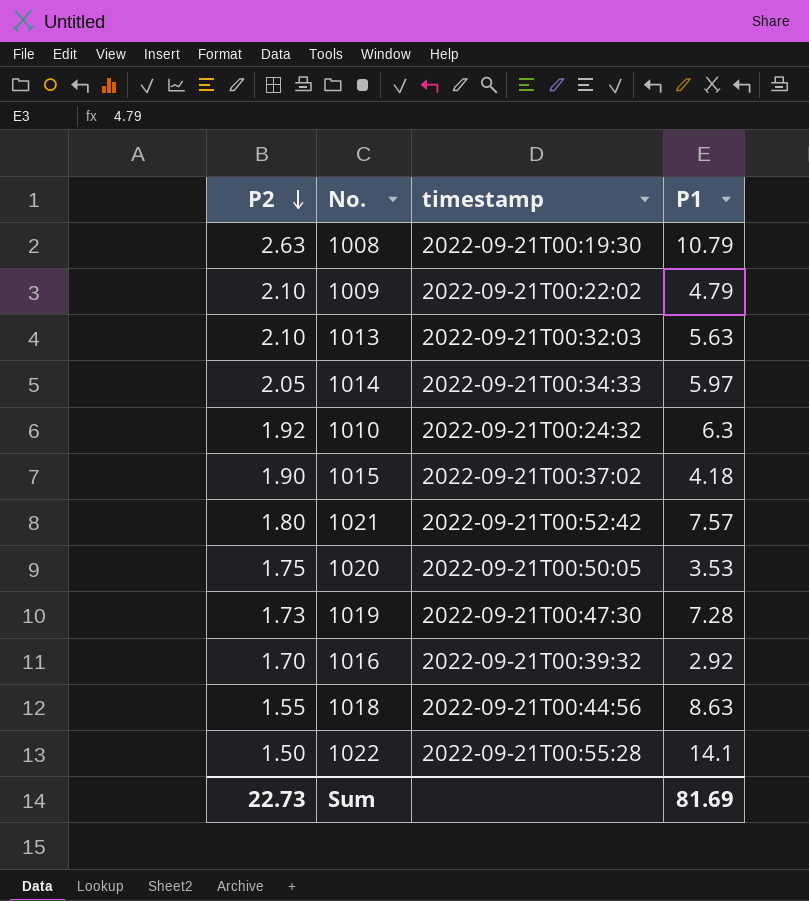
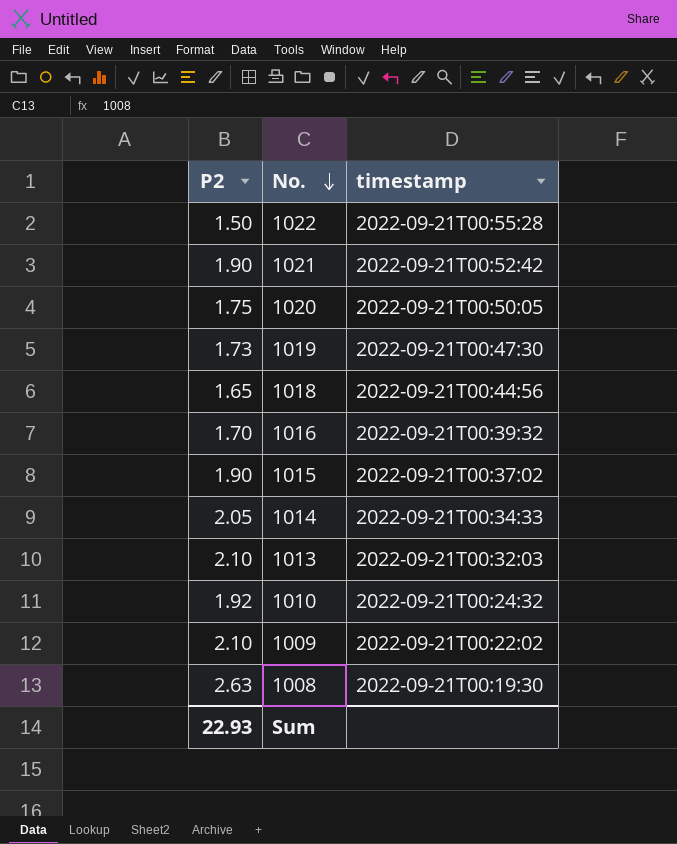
row order: P2 descending -> No. descending
column P1 | position: 4 -> none
1021 | P2: 1.80 -> 1.90
1018 | P2: 1.55 -> 1.65
Sum | P2: 22.73 -> 22.93

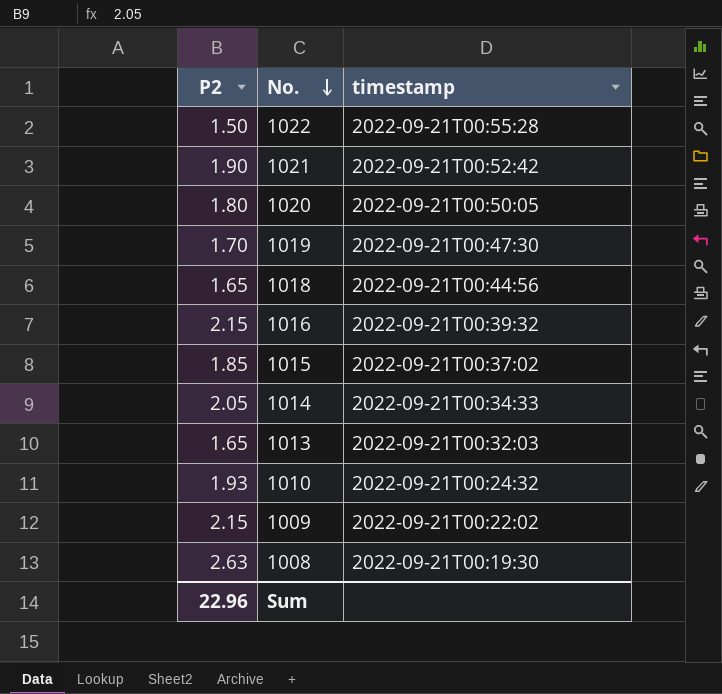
1020 | P2: 1.75 -> 1.80
1019 | P2: 1.73 -> 1.70
1016 | P2: 1.70 -> 2.15
1015 | P2: 1.90 -> 1.85
1013 | P2: 2.10 -> 1.65
1010 | P2: 1.92 -> 1.93
1009 | P2: 2.10 -> 2.15
Sum | P2: 22.93 -> 22.96

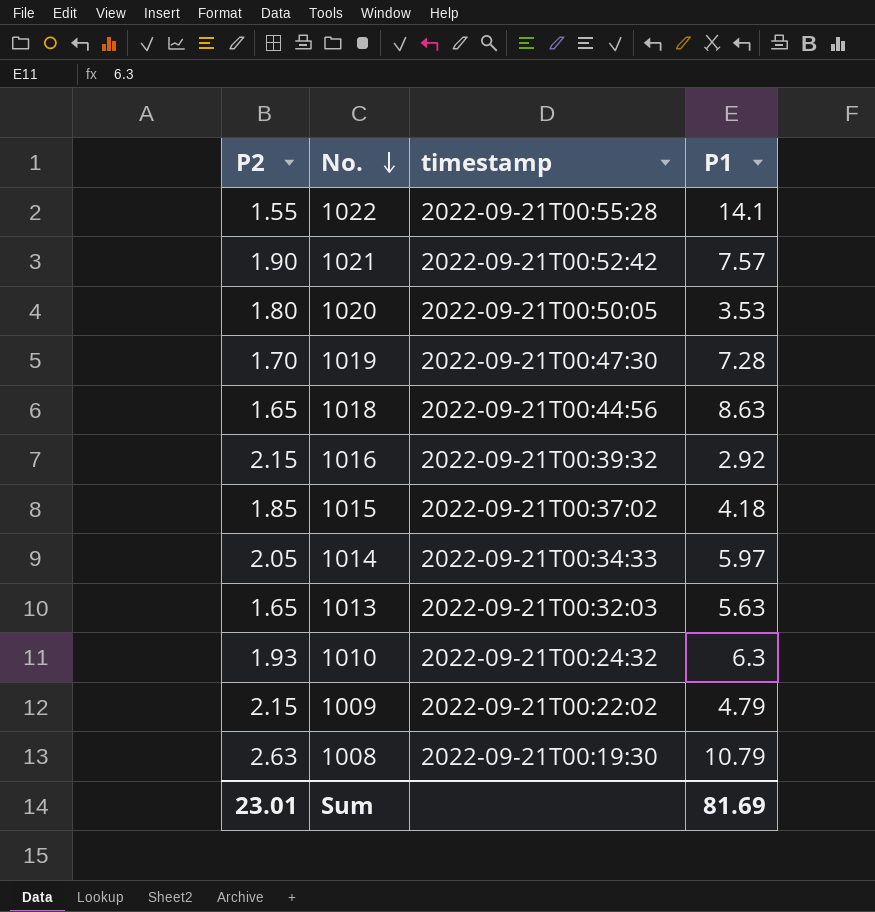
column P1 | position: none -> 4
1022 | P2: 1.50 -> 1.55
Sum | P2: 22.96 -> 23.01

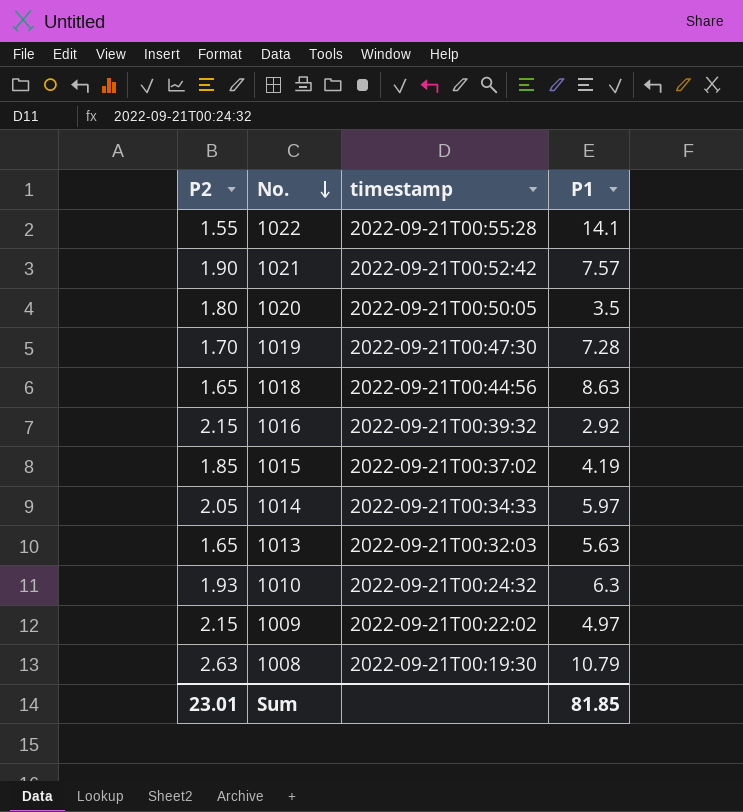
1020 | P1: 3.53 -> 3.5
1015 | P1: 4.18 -> 4.19
1009 | P1: 4.79 -> 4.97
Sum | P1: 81.69 -> 81.85

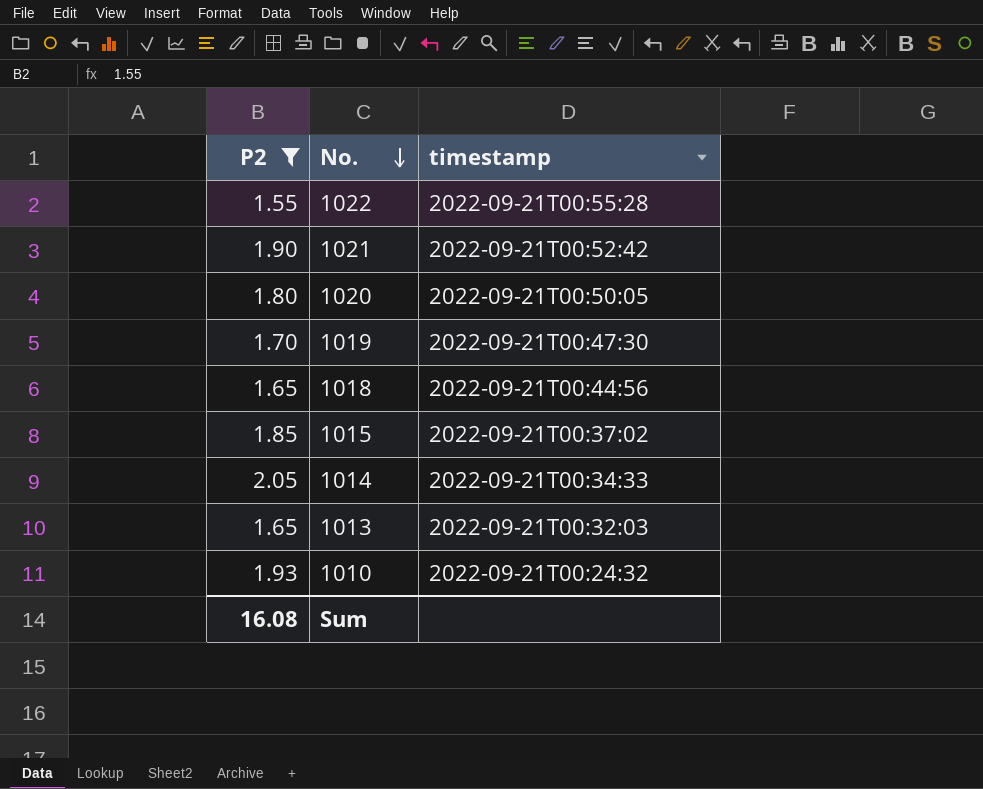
filter: none -> P2 <= 2.05
column P1 | position: 4 -> none
Sum | P2: 23.01 -> 16.08

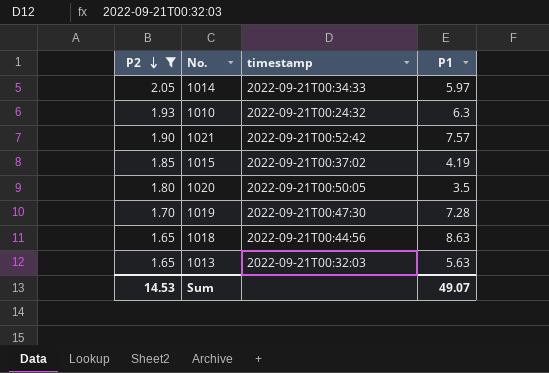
row order: No. descending -> P2 descending
column P1 | position: none -> 4
row 1022: 1.55 | 2022-09-21T00:55:28 -> none
Sum | P2: 16.08 -> 14.53

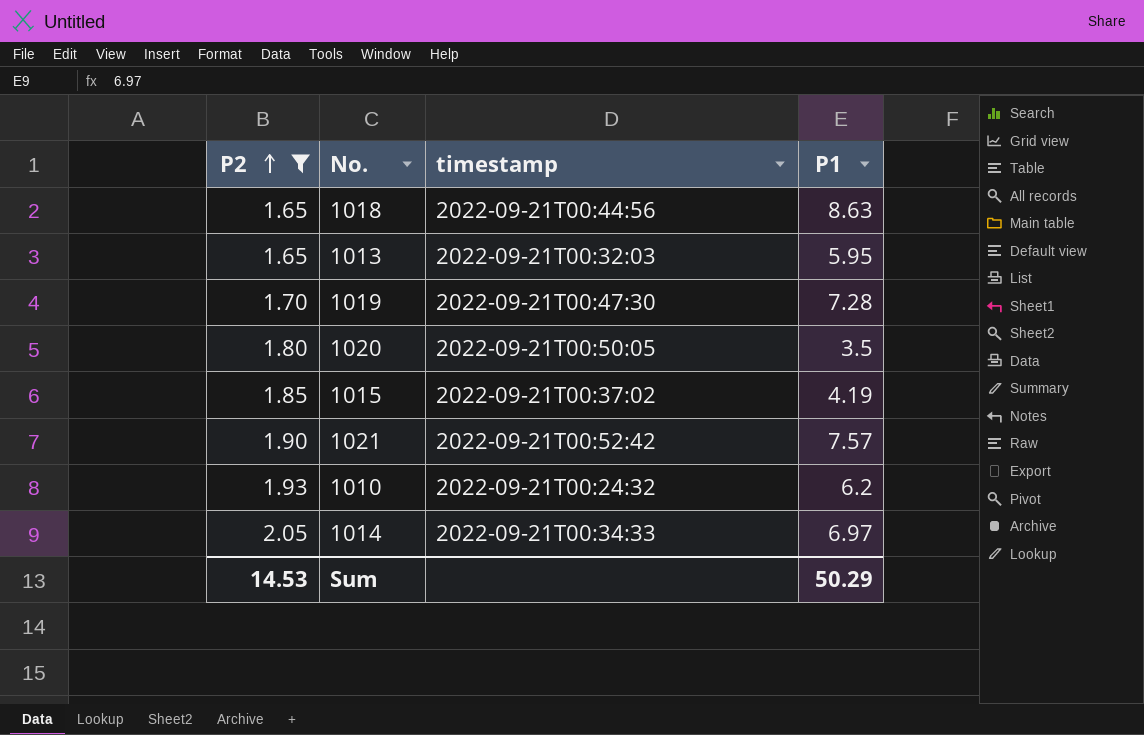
row order: P2 descending -> P2 ascending
1013 | P1: 5.63 -> 5.95
1010 | P1: 6.3 -> 6.2
1014 | P1: 5.97 -> 6.97
Sum | P1: 49.07 -> 50.29

